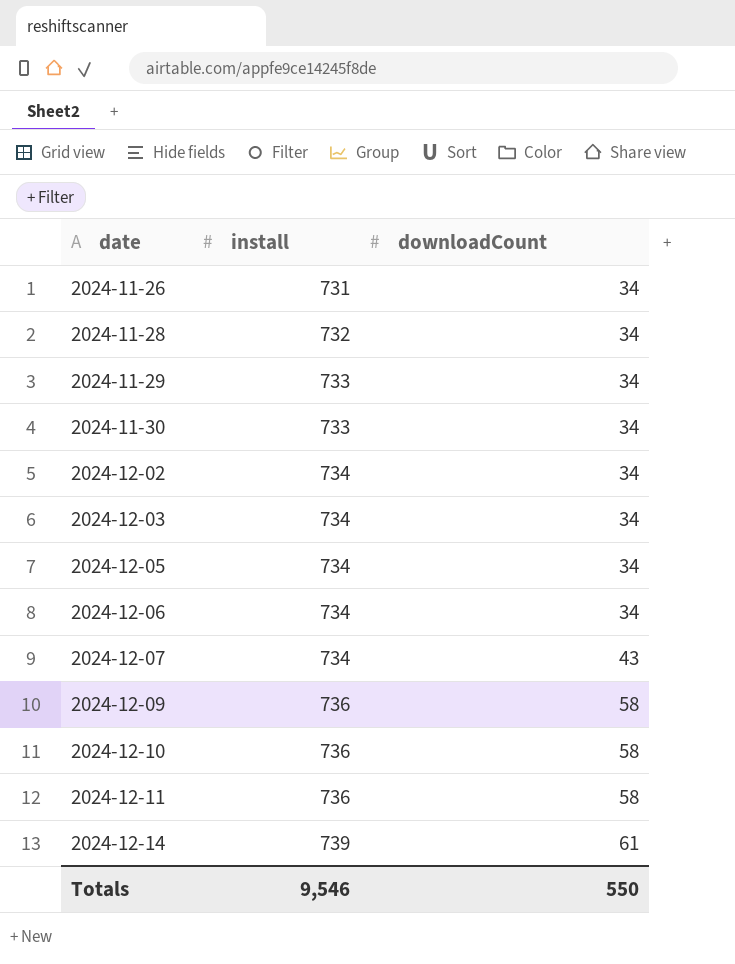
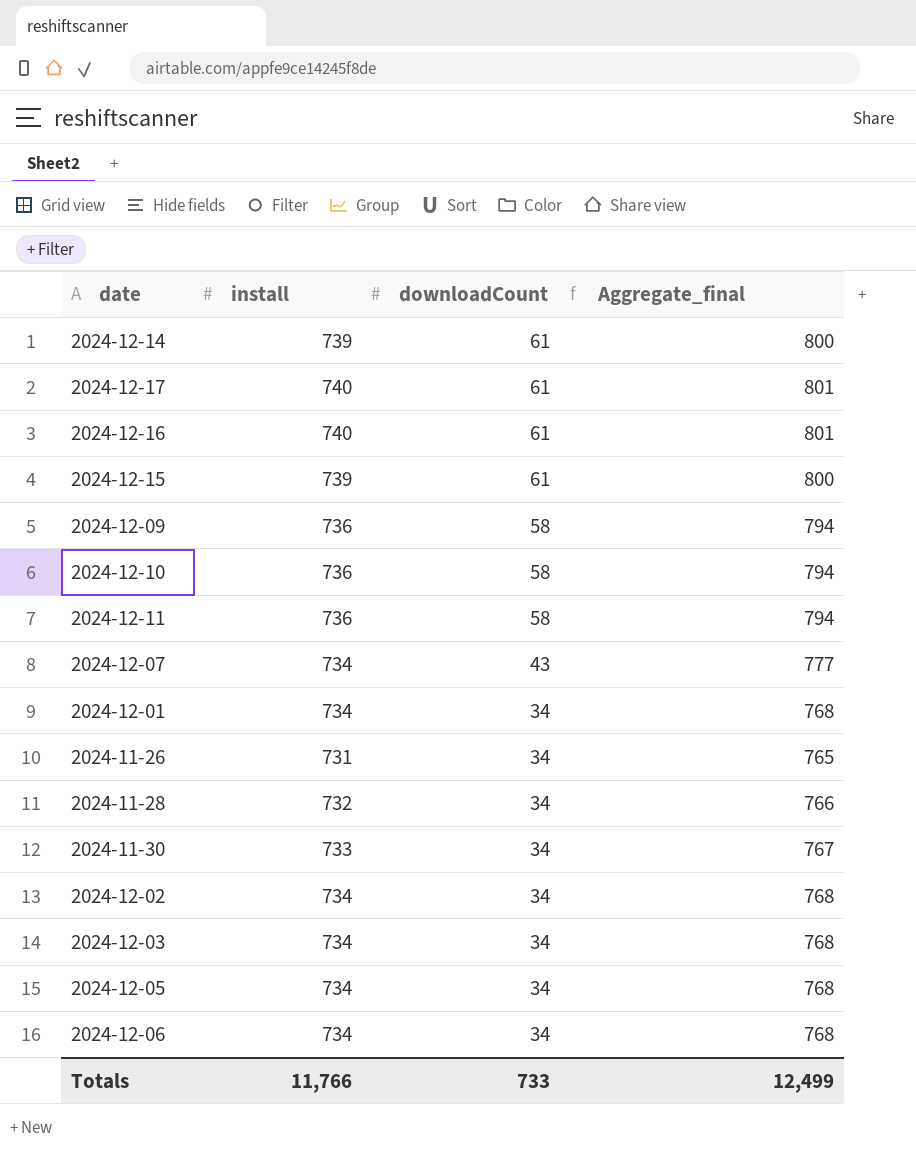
row order: date ascending -> downloadCount descending
column Aggregate_final | formula: none -> [install] + [downloadCount]
row 2024-11-29: 733 | 34 -> none
row 2024-12-17: none -> 740 | 61 | 801
row 2024-12-16: none -> 740 | 61 | 801
row 2024-12-15: none -> 739 | 61 | 800
row 2024-12-01: none -> 734 | 34 | 768
Totals | install: 9,546 -> 11,766
Totals | downloadCount: 550 -> 733

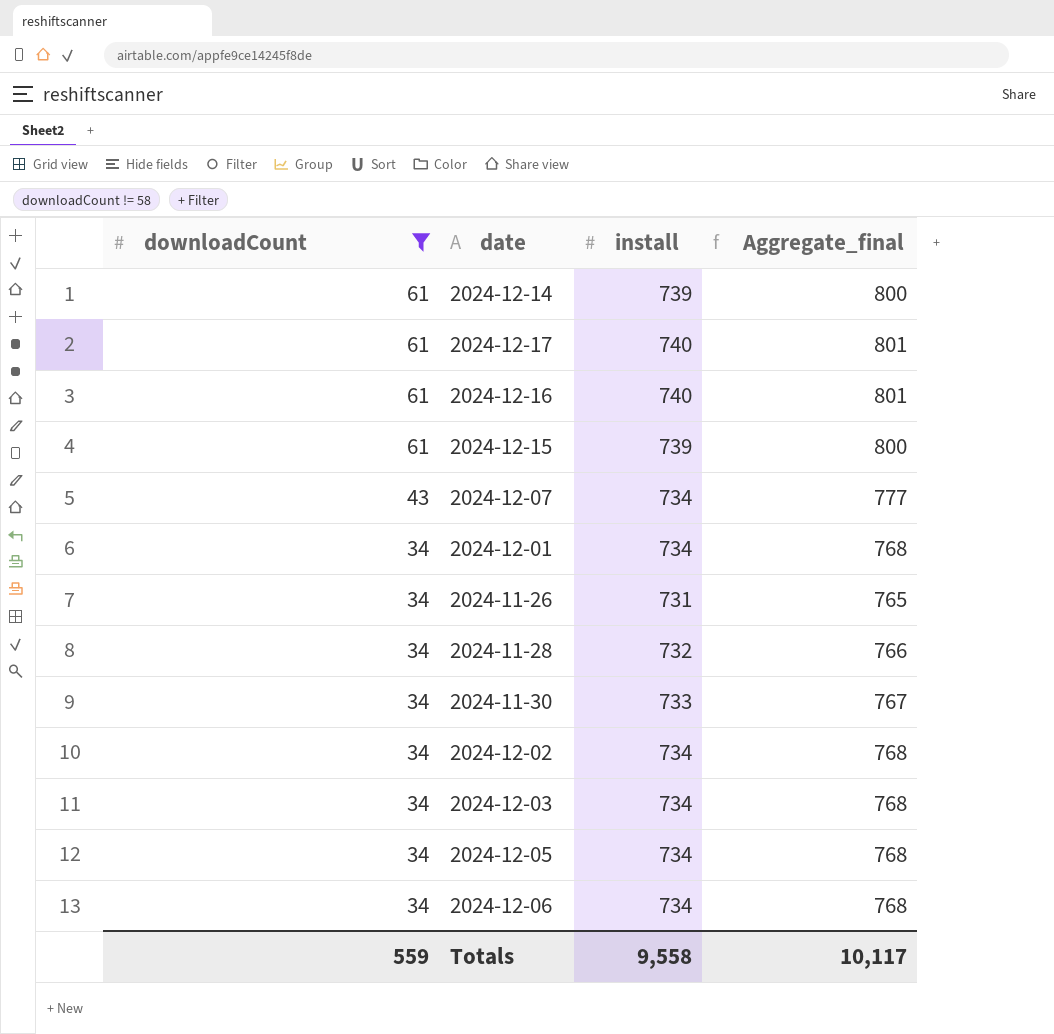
filter: none -> downloadCount != 58
column downloadCount | position: 3 -> 1
Totals | downloadCount: 733 -> 559
Totals | install: 11,766 -> 9,558
Totals | Aggregate_final: 12,499 -> 10,117

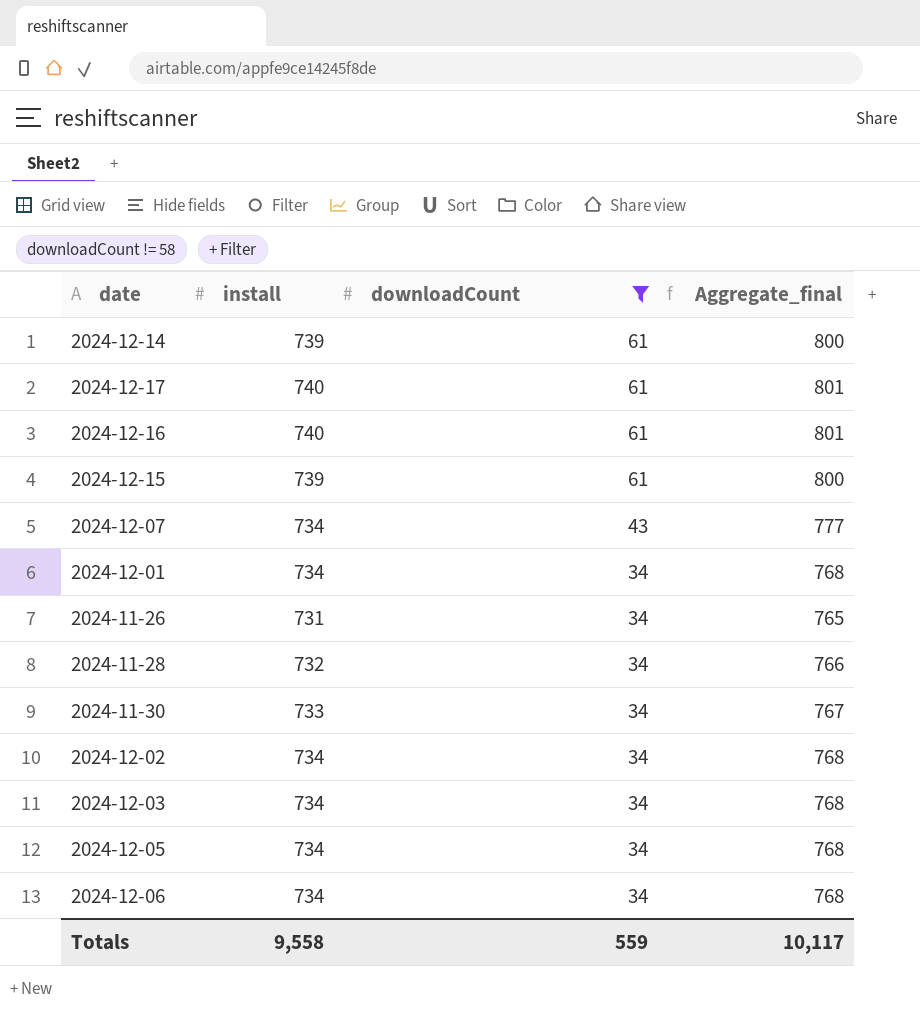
column downloadCount | position: 1 -> 3

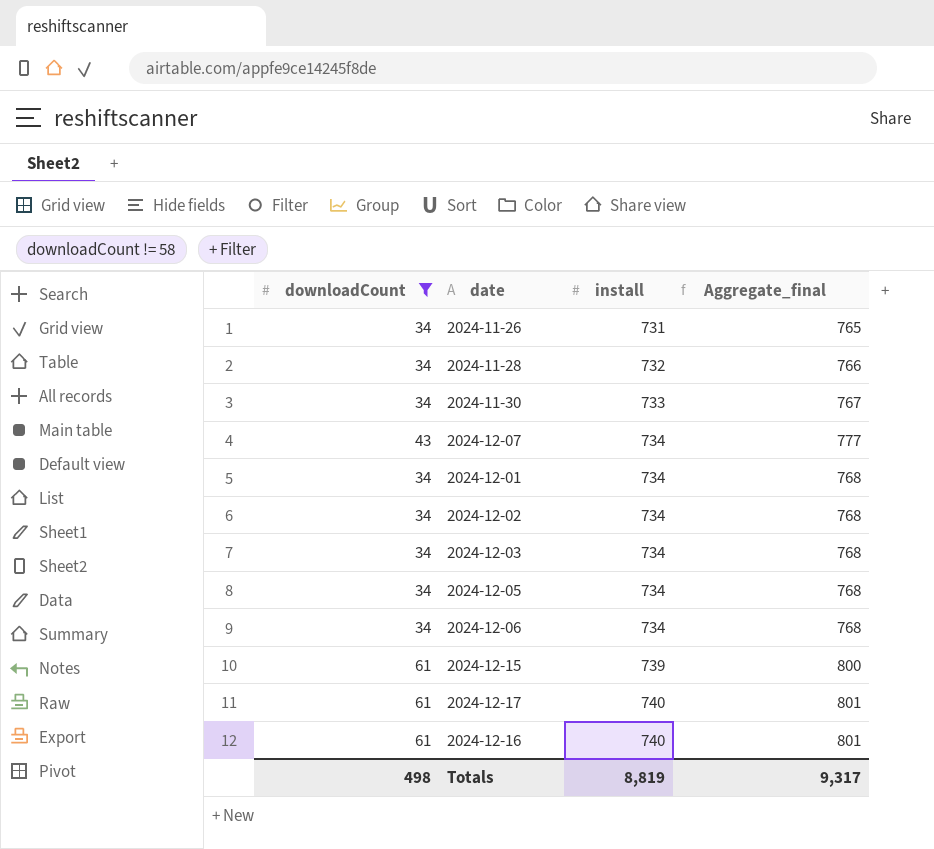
row order: downloadCount descending -> install ascending
column downloadCount | position: 3 -> 1
row 2024-12-14: 739 | 61 | 800 -> none
Totals | downloadCount: 559 -> 498
Totals | install: 9,558 -> 8,819
Totals | Aggregate_final: 10,117 -> 9,317

